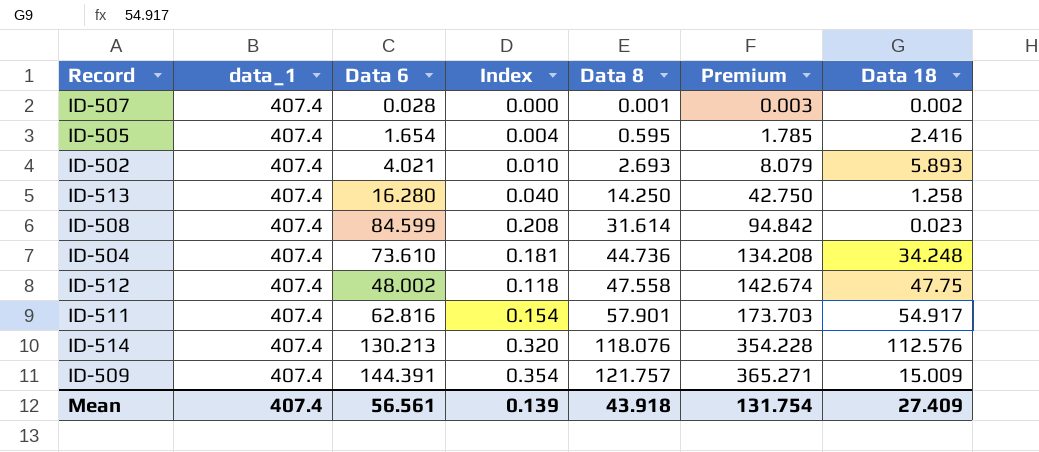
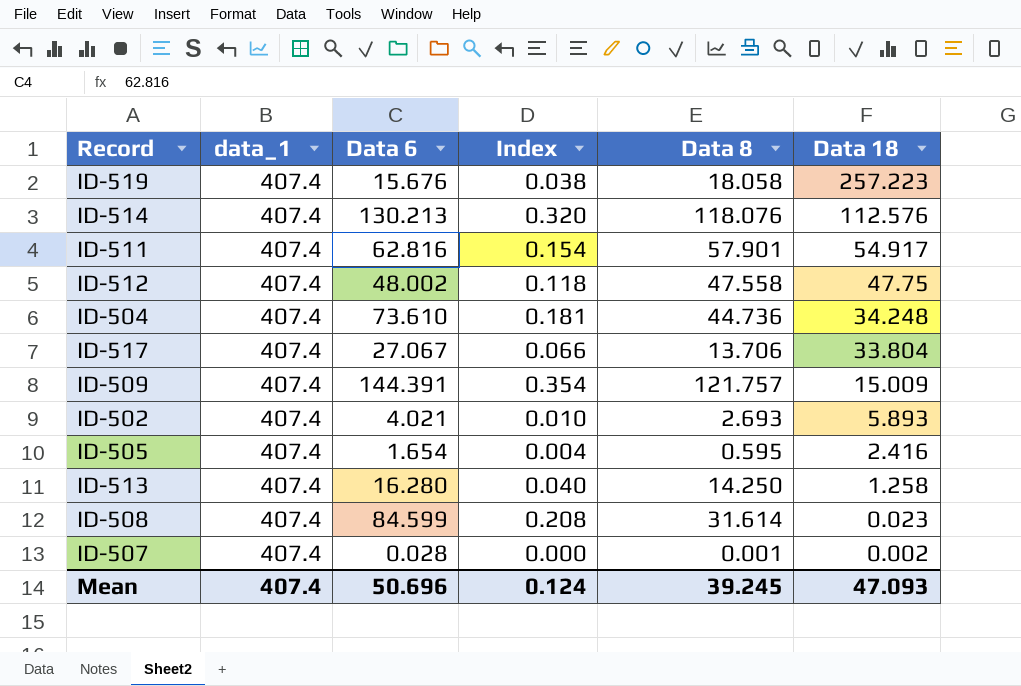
row order: Data 8 ascending -> Data 18 descending
column Premium | formula: [Data 8] * 3 -> none
row ID-519: none -> 407.4 | 15.676 | 0.038 | 18.058 | 257.223
row ID-517: none -> 407.4 | 27.067 | 0.066 | 13.706 | 33.804
Mean | Data 6: 56.561 -> 50.696
Mean | Index: 0.139 -> 0.124
Mean | Data 8: 43.918 -> 39.245
Mean | Data 18: 27.409 -> 47.093

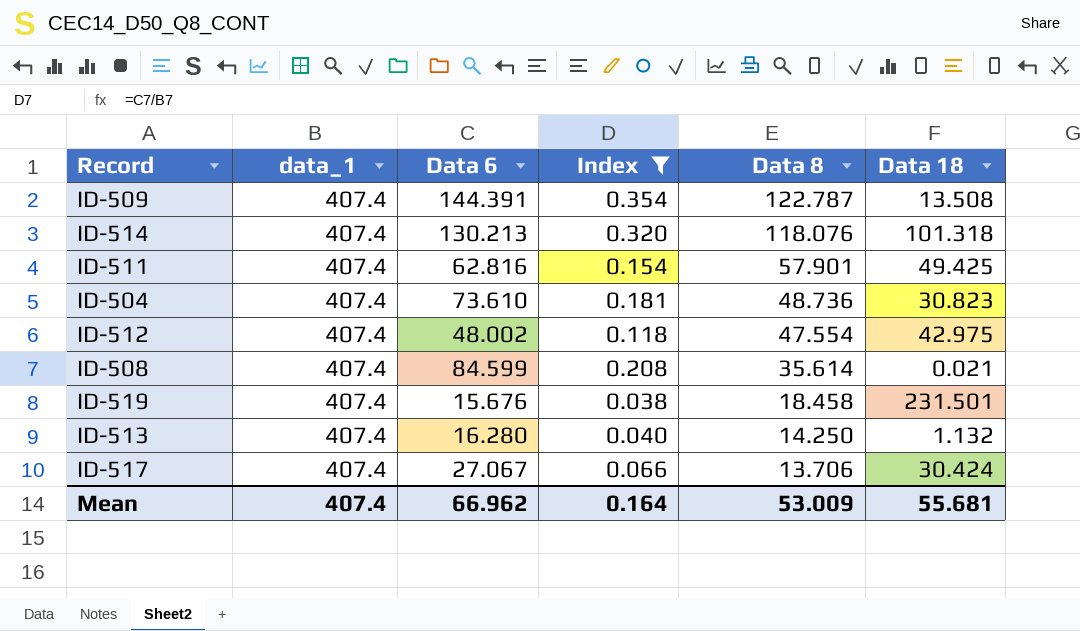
filter: none -> Index >= 0.038
row order: Data 18 descending -> Data 8 descending
ID-509 | Data 8: 121.757 -> 122.787
ID-509 | Data 18: 15.009 -> 13.508
ID-514 | Data 18: 112.576 -> 101.318
ID-511 | Data 18: 54.917 -> 49.425
ID-504 | Data 8: 44.736 -> 48.736
ID-504 | Data 18: 34.248 -> 30.823
ID-512 | Data 8: 47.558 -> 47.554
ID-512 | Data 18: 47.75 -> 42.975
ID-508 | Data 8: 31.614 -> 35.614
ID-508 | Data 18: 0.023 -> 0.021
ID-519 | Data 8: 18.058 -> 18.458
ID-519 | Data 18: 257.223 -> 231.501
ID-513 | Data 18: 1.258 -> 1.132
ID-517 | Data 18: 33.804 -> 30.424
Mean | Data 6: 50.696 -> 66.962
Mean | Index: 0.124 -> 0.164
Mean | Data 8: 39.245 -> 53.009
Mean | Data 18: 47.093 -> 55.681

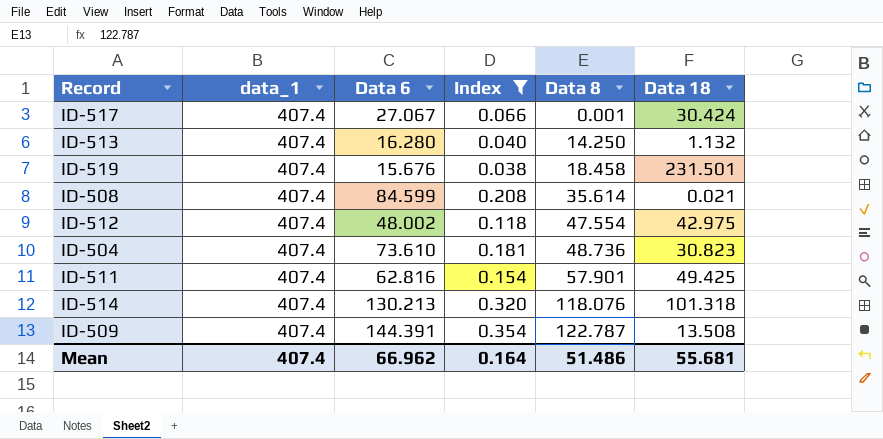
row order: Data 8 descending -> Data 8 ascending
ID-517 | Data 8: 13.706 -> 0.001
Mean | Data 8: 53.009 -> 51.486

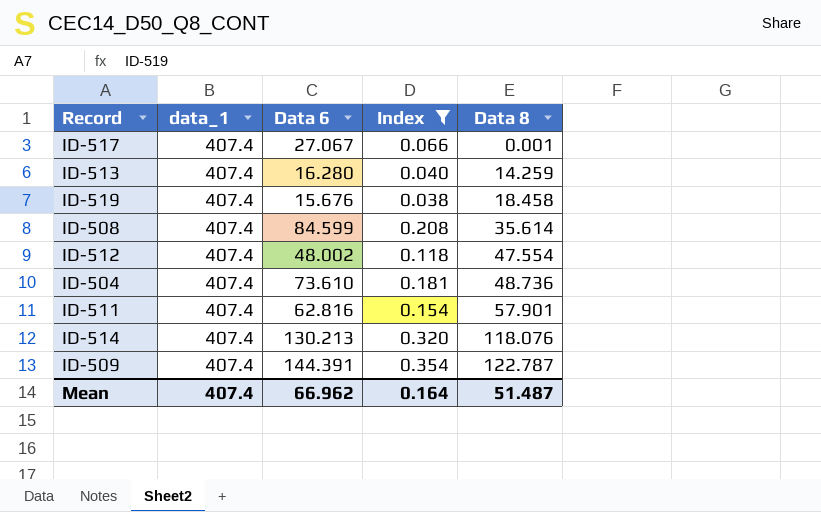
column Data 18 | position: 6 -> none
ID-513 | Data 8: 14.250 -> 14.259
Mean | Data 8: 51.486 -> 51.487

